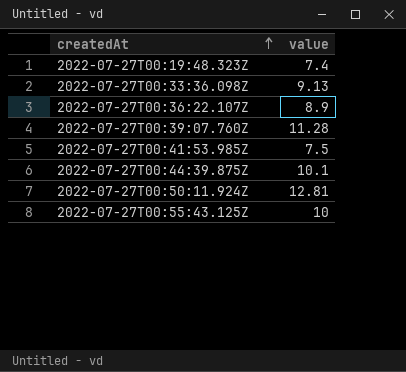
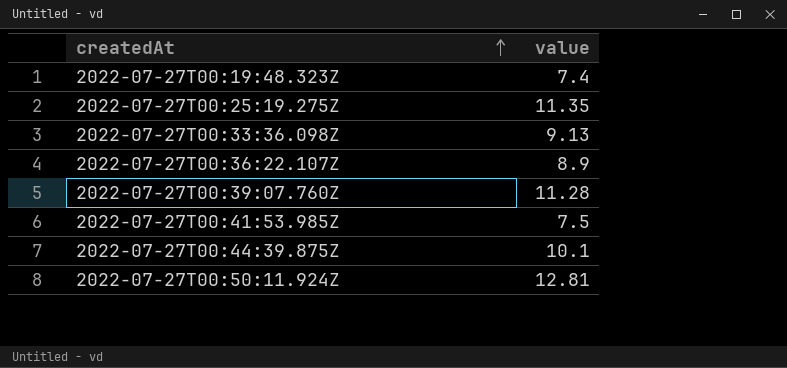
row 2022-07-27T00:55:43.125Z: 10 -> none
row 2022-07-27T00:25:19.275Z: none -> 11.35

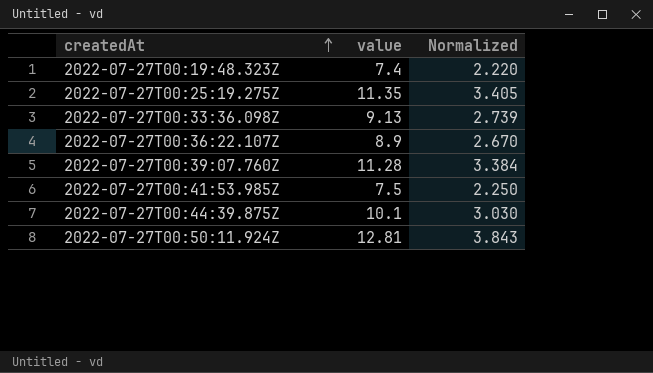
column Normalized | formula: none -> [value] * 0.3

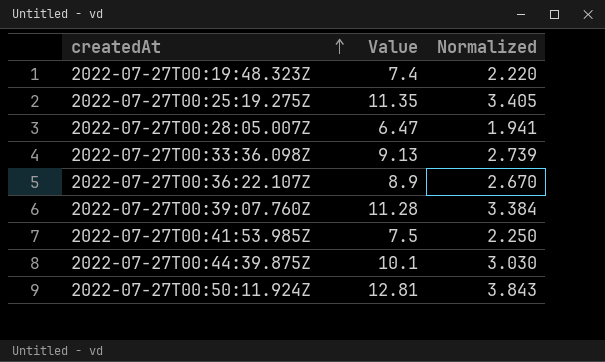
column name: value -> Value
row 2022-07-27T00:28:05.007Z: none -> 6.47 | 1.941

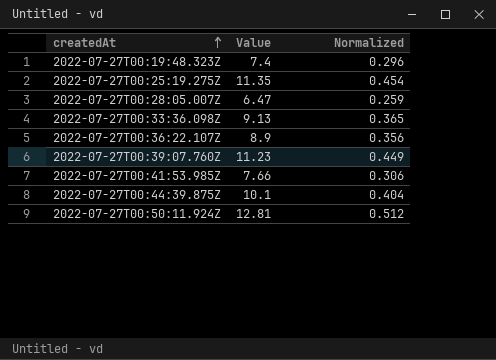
column Normalized | formula: [Value] * 0.3 -> [Value] * 0.04
2022-07-27T00:39:07.760Z | Value: 11.28 -> 11.23
2022-07-27T00:41:53.985Z | Value: 7.5 -> 7.66

